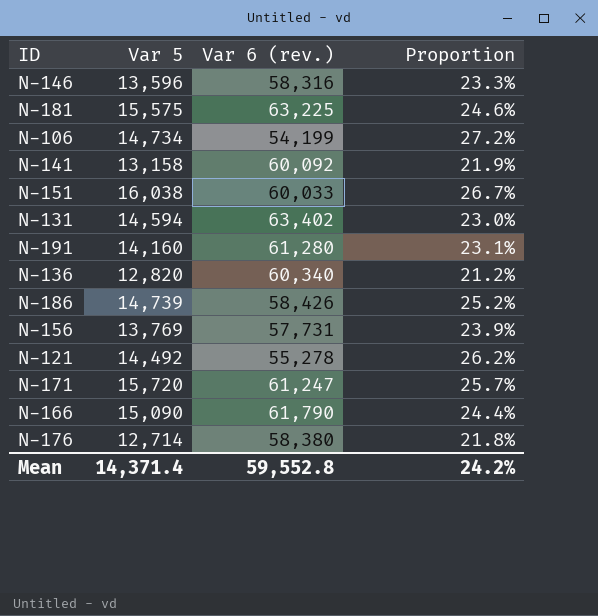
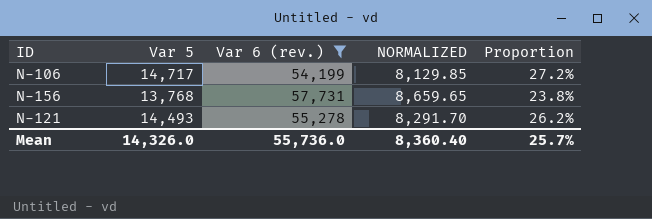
filter: none -> Var 6 (rev.) <= 57,731
column NORMALIZED | formula: none -> [Var 6 (rev.)] * 0.15
N-106 | Var 5: 14,734 -> 14,717
N-156 | Var 5: 13,769 -> 13,768
N-156 | Proportion: 23.9% -> 23.8%
N-121 | Var 5: 14,492 -> 14,493
Mean | Var 5: 14,371.4 -> 14,326.0
Mean | Var 6 (rev.): 59,552.8 -> 55,736.0
Mean | Proportion: 24.2% -> 25.7%

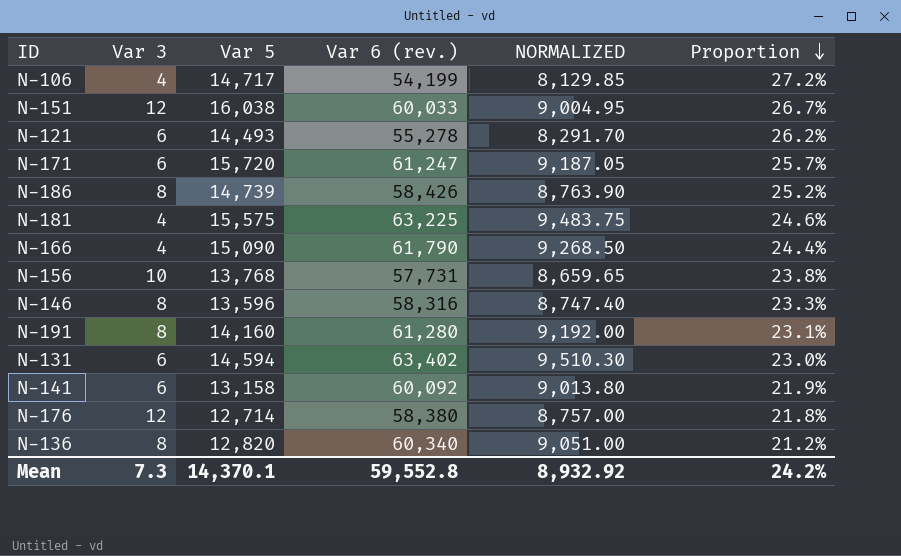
filter: Var 6 (rev.) <= 57,731 -> none
row order: none -> Proportion descending
column Var 3 | position: none -> 2
Mean | Var 5: 14,326.0 -> 14,370.1
Mean | Var 6 (rev.): 55,736.0 -> 59,552.8
Mean | NORMALIZED: 8,360.40 -> 8,932.92
Mean | Proportion: 25.7% -> 24.2%

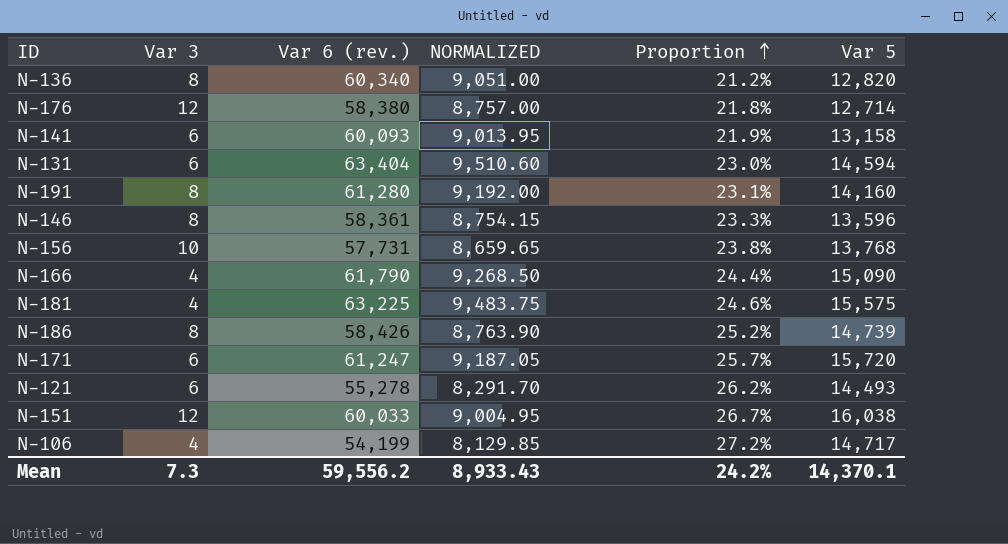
row order: Proportion descending -> Proportion ascending
column Var 5 | position: 3 -> 6
N-141 | Var 6 (rev.): 60,092 -> 60,093
N-141 | NORMALIZED: 9,013.80 -> 9,013.95
N-131 | Var 6 (rev.): 63,402 -> 63,404
N-131 | NORMALIZED: 9,510.30 -> 9,510.60
N-146 | Var 6 (rev.): 58,316 -> 58,361
N-146 | NORMALIZED: 8,747.40 -> 8,754.15
Mean | Var 6 (rev.): 59,552.8 -> 59,556.2
Mean | NORMALIZED: 8,932.92 -> 8,933.43

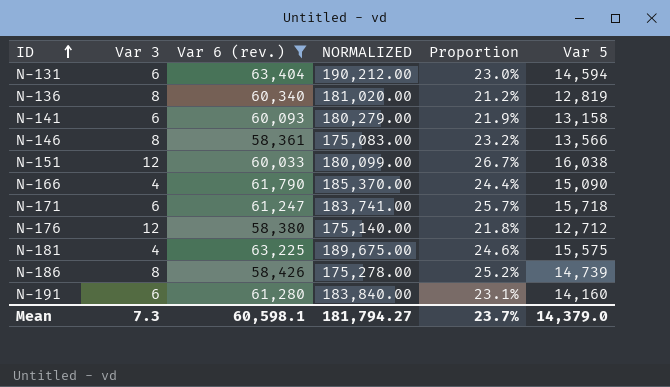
filter: none -> Var 6 (rev.) >= 58,361
row order: Proportion ascending -> ID ascending
column NORMALIZED | formula: [Var 6 (rev.)] * 0.15 -> [Var 6 (rev.)] * 3
N-136 | Var 5: 12,820 -> 12,819
N-146 | Proportion: 23.3% -> 23.2%
N-146 | Var 5: 13,596 -> 13,566
N-171 | Var 5: 15,720 -> 15,718
N-176 | Var 5: 12,714 -> 12,712
N-191 | Var 3: 8 -> 6
Mean | Var 6 (rev.): 59,556.2 -> 60,598.1
Mean | NORMALIZED: 8,933.43 -> 181,794.27
Mean | Proportion: 24.2% -> 23.7%
Mean | Var 5: 14,370.1 -> 14,379.0

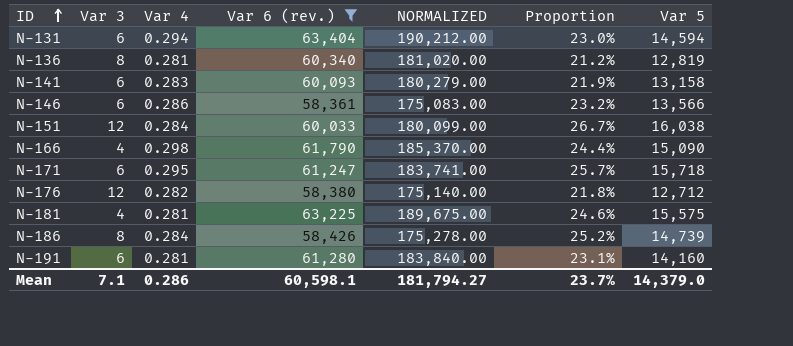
column Var 4 | position: none -> 3
N-146 | Var 3: 8 -> 6
Mean | Var 3: 7.3 -> 7.1

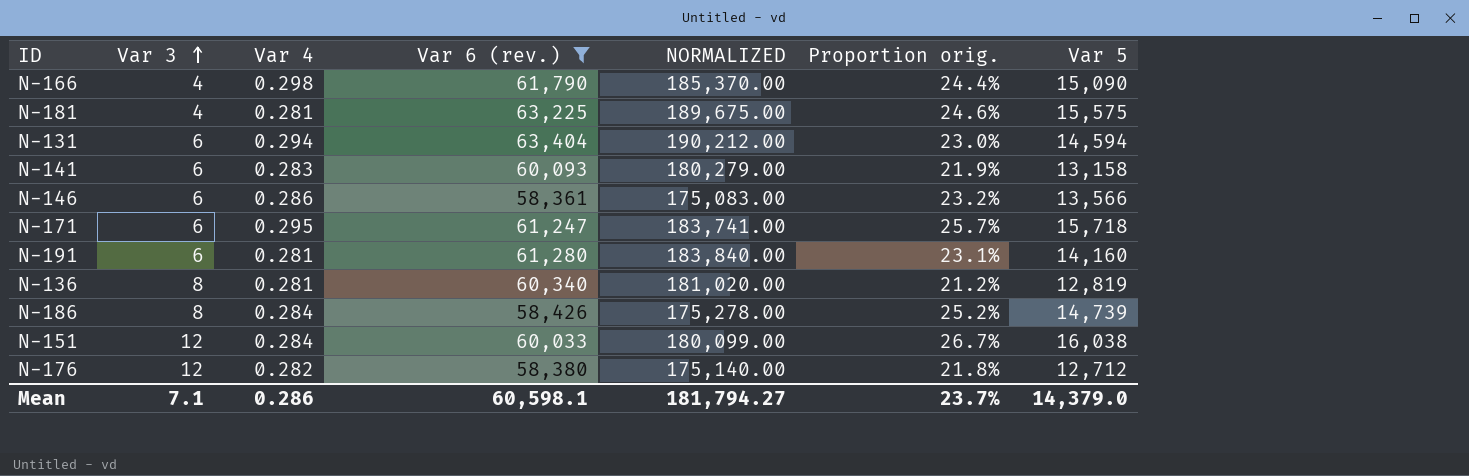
row order: ID ascending -> Var 3 ascending
column name: Proportion -> Proportion orig.

